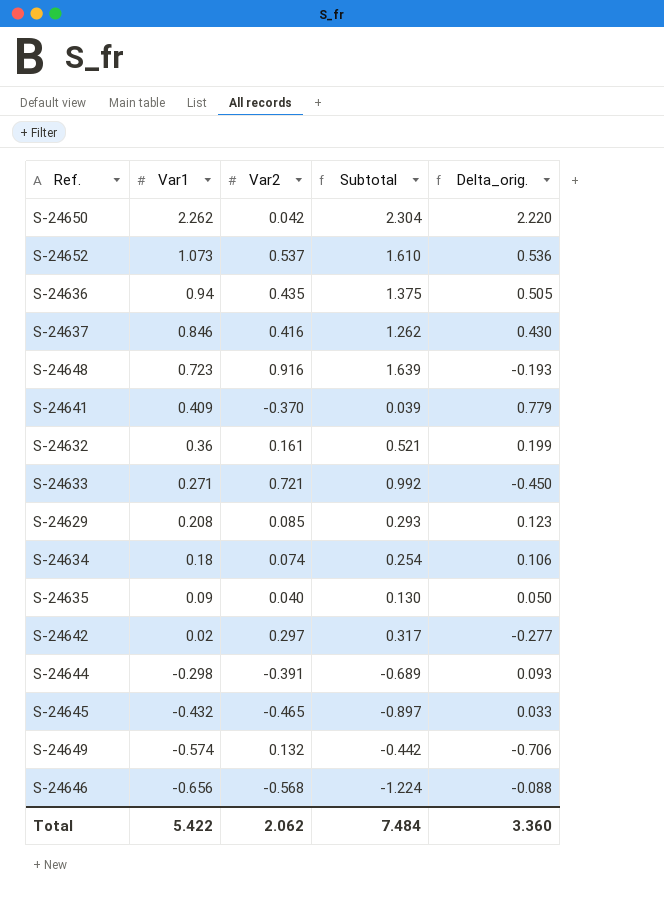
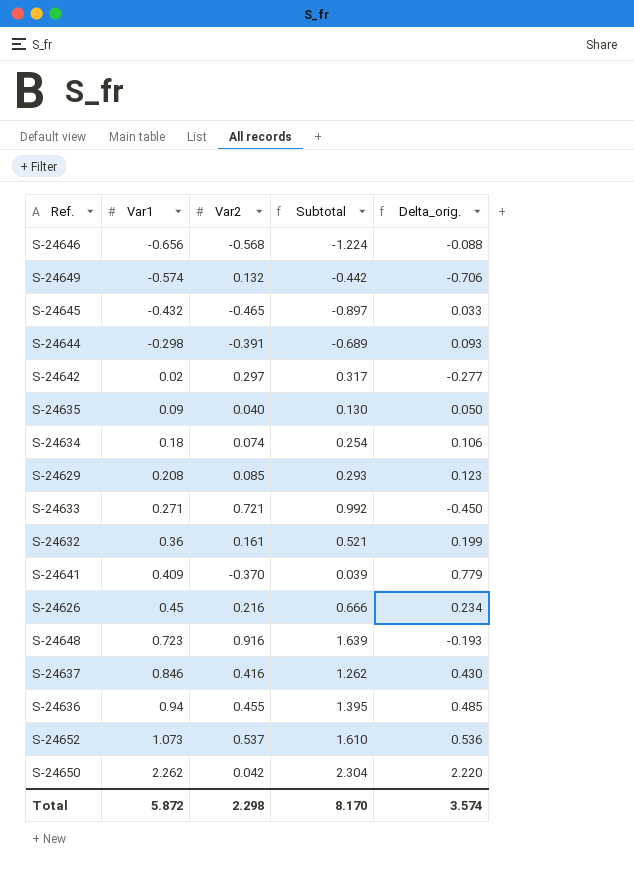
row order: Var1 descending -> Var1 ascending
row S-24626: none -> 0.45 | 0.216 | 0.666 | 0.234
S-24636 | Var2: 0.435 -> 0.455
S-24636 | Subtotal: 1.375 -> 1.395
S-24636 | Delta_orig.: 0.505 -> 0.485
Total | Var1: 5.422 -> 5.872
Total | Var2: 2.062 -> 2.298
Total | Subtotal: 7.484 -> 8.170
Total | Delta_orig.: 3.360 -> 3.574

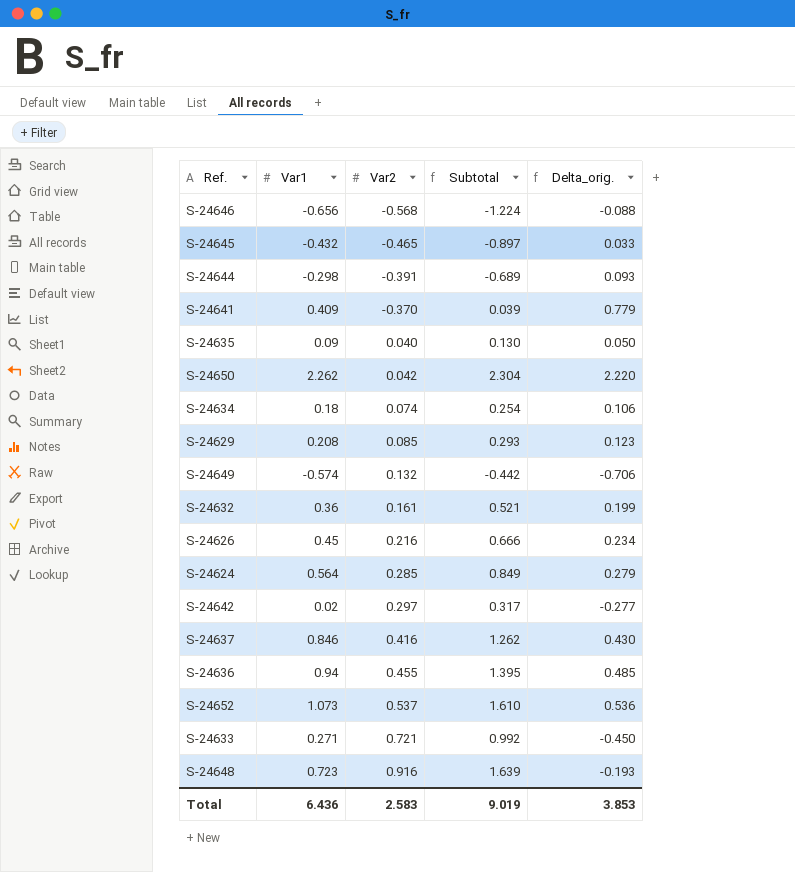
row order: Var1 ascending -> Var2 ascending
row S-24624: none -> 0.564 | 0.285 | 0.849 | 0.279
Total | Var1: 5.872 -> 6.436
Total | Var2: 2.298 -> 2.583
Total | Subtotal: 8.170 -> 9.019
Total | Delta_orig.: 3.574 -> 3.853

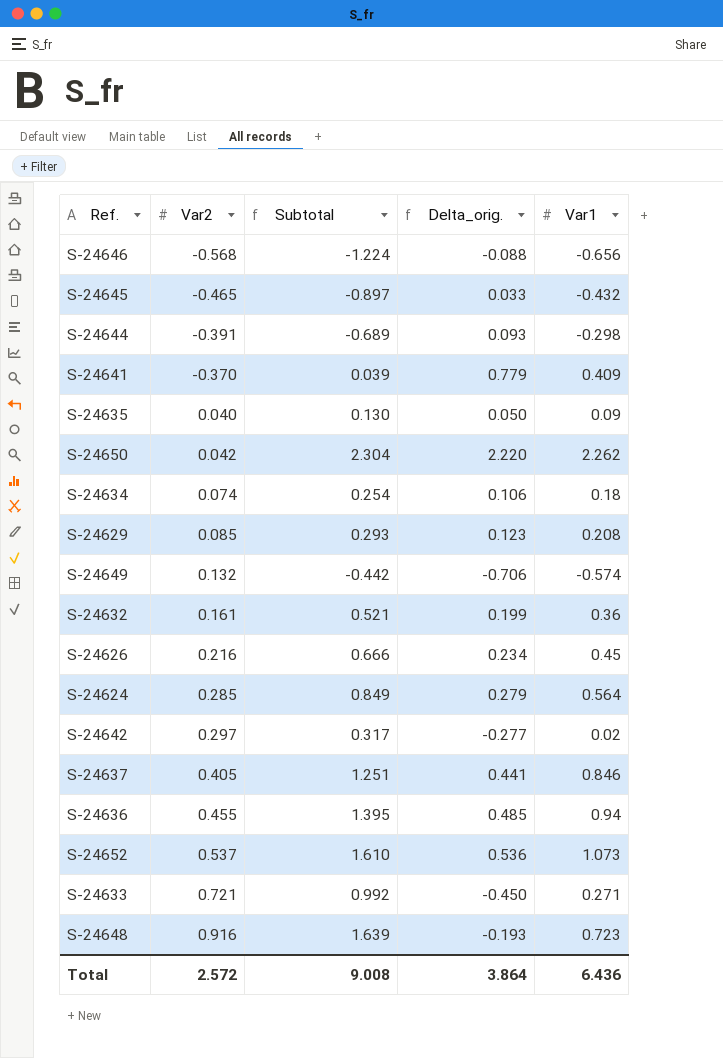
column Var1 | position: 2 -> 5
S-24637 | Var2: 0.416 -> 0.405
S-24637 | Subtotal: 1.262 -> 1.251
S-24637 | Delta_orig.: 0.430 -> 0.441
Total | Var2: 2.583 -> 2.572
Total | Subtotal: 9.019 -> 9.008
Total | Delta_orig.: 3.853 -> 3.864

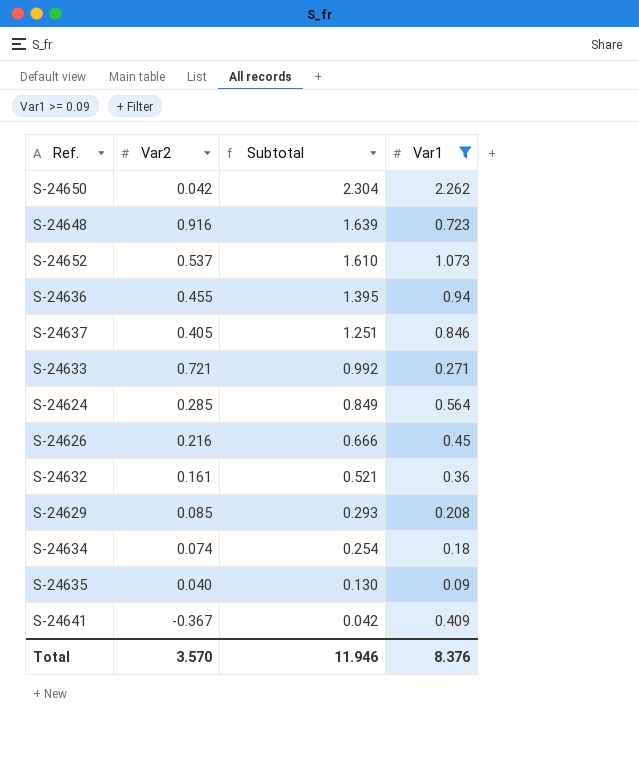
filter: none -> Var1 >= 0.09
row order: Var2 ascending -> Subtotal descending
column Delta_orig. | formula: [Var1] - [Var2] -> none
S-24641 | Var2: -0.370 -> -0.367
S-24641 | Subtotal: 0.039 -> 0.042
Total | Var2: 2.572 -> 3.570
Total | Subtotal: 9.008 -> 11.946
Total | Var1: 6.436 -> 8.376

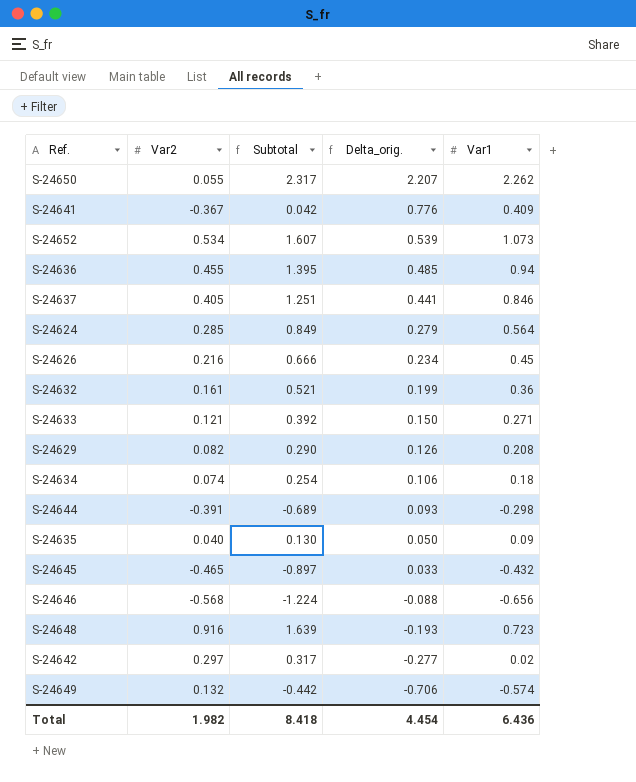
filter: Var1 >= 0.09 -> none
row order: Subtotal descending -> Delta_orig. descending
column Delta_orig. | formula: none -> [Var1] - [Var2]
S-24650 | Var2: 0.042 -> 0.055
S-24650 | Subtotal: 2.304 -> 2.317
S-24652 | Var2: 0.537 -> 0.534
S-24652 | Subtotal: 1.610 -> 1.607
S-24633 | Var2: 0.721 -> 0.121
S-24633 | Subtotal: 0.992 -> 0.392
S-24629 | Var2: 0.085 -> 0.082
S-24629 | Subtotal: 0.293 -> 0.290
Total | Var2: 3.570 -> 1.982
Total | Subtotal: 11.946 -> 8.418
Total | Var1: 8.376 -> 6.436

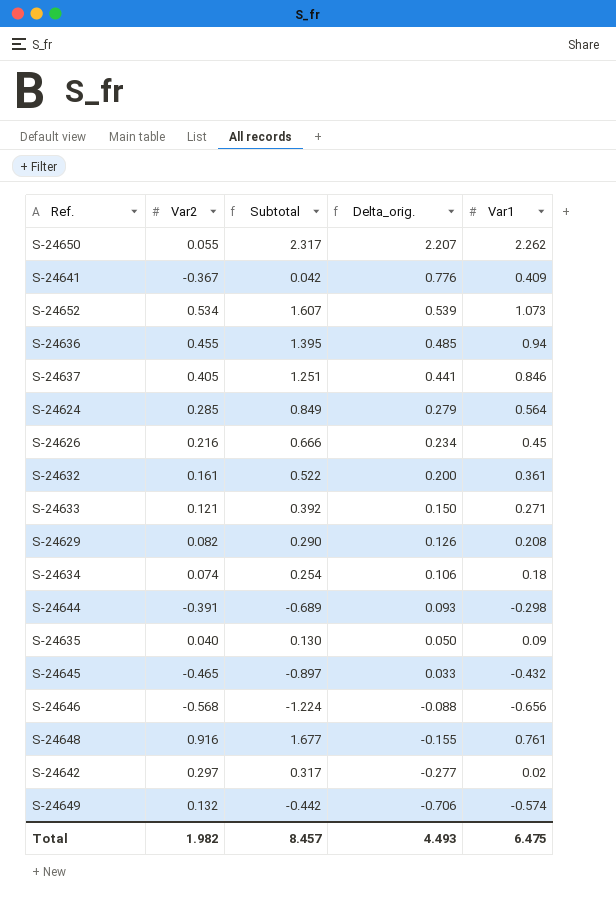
S-24632 | Subtotal: 0.521 -> 0.522
S-24632 | Delta_orig.: 0.199 -> 0.200
S-24632 | Var1: 0.36 -> 0.361
S-24648 | Subtotal: 1.639 -> 1.677
S-24648 | Delta_orig.: -0.193 -> -0.155
S-24648 | Var1: 0.723 -> 0.761
Total | Subtotal: 8.418 -> 8.457
Total | Delta_orig.: 4.454 -> 4.493
Total | Var1: 6.436 -> 6.475

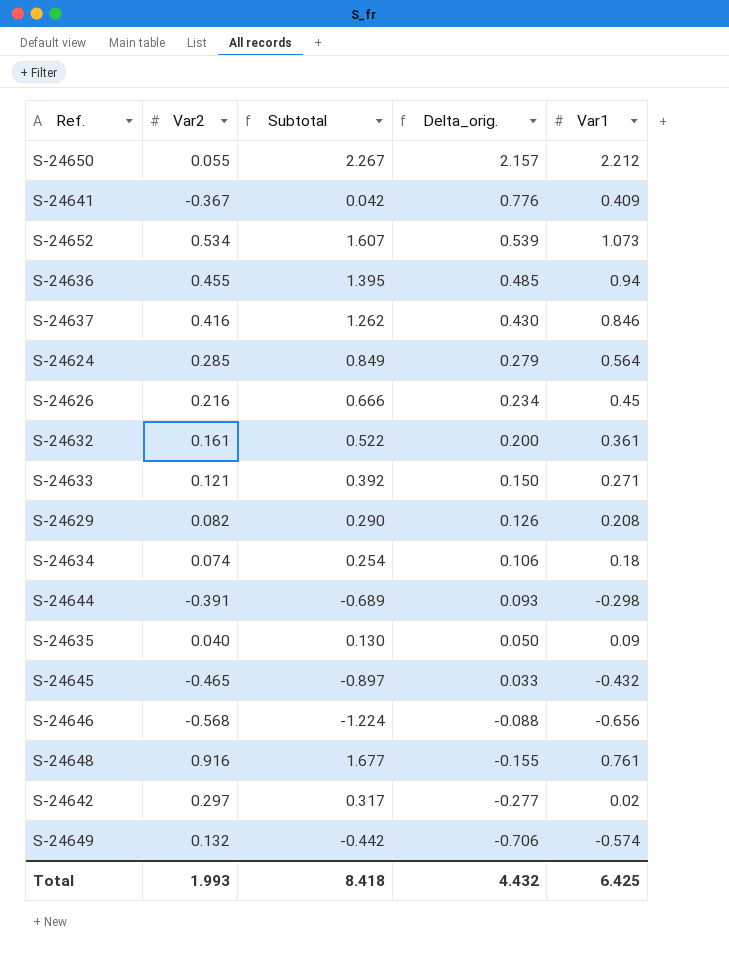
S-24650 | Subtotal: 2.317 -> 2.267
S-24650 | Delta_orig.: 2.207 -> 2.157
S-24650 | Var1: 2.262 -> 2.212
S-24637 | Var2: 0.405 -> 0.416
S-24637 | Subtotal: 1.251 -> 1.262
S-24637 | Delta_orig.: 0.441 -> 0.430
Total | Var2: 1.982 -> 1.993
Total | Subtotal: 8.457 -> 8.418
Total | Delta_orig.: 4.493 -> 4.432
Total | Var1: 6.475 -> 6.425

